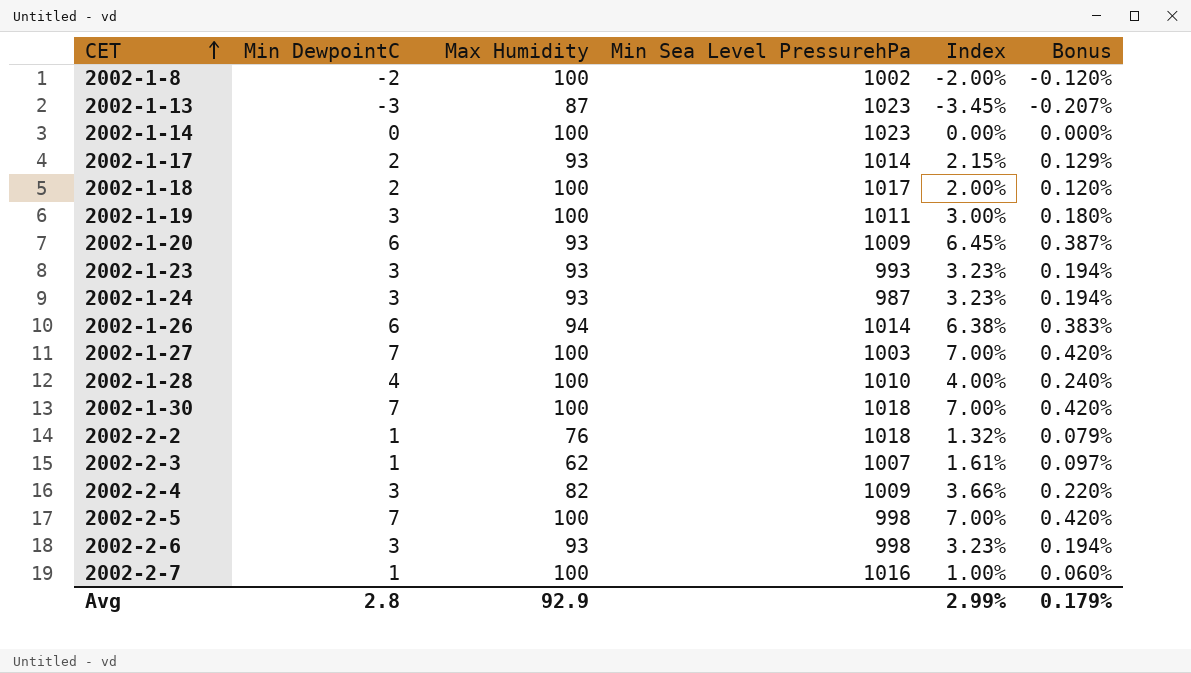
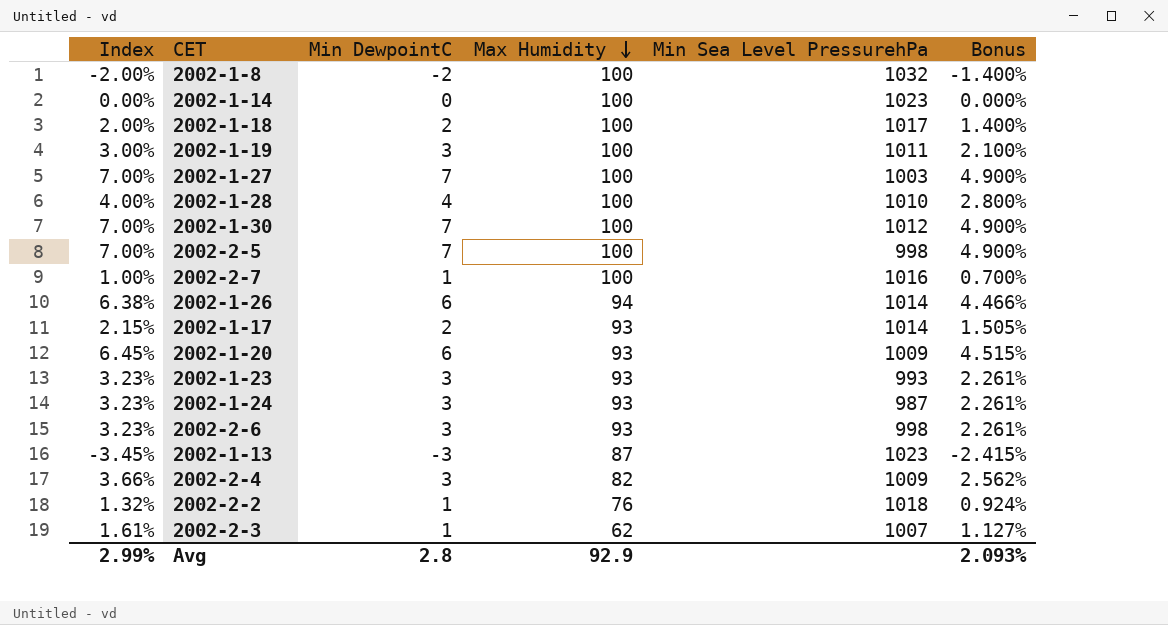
row order: CET ascending -> Max Humidity descending
column Index | position: 5 -> 1
column Bonus | formula: [Index] * 0.06 -> [Index] * 0.7
2002-1-8 | Min Sea Level PressurehPa: 1002 -> 1032
2002-1-30 | Min Sea Level PressurehPa: 1018 -> 1012
Avg | Bonus: 0.179% -> 2.093%

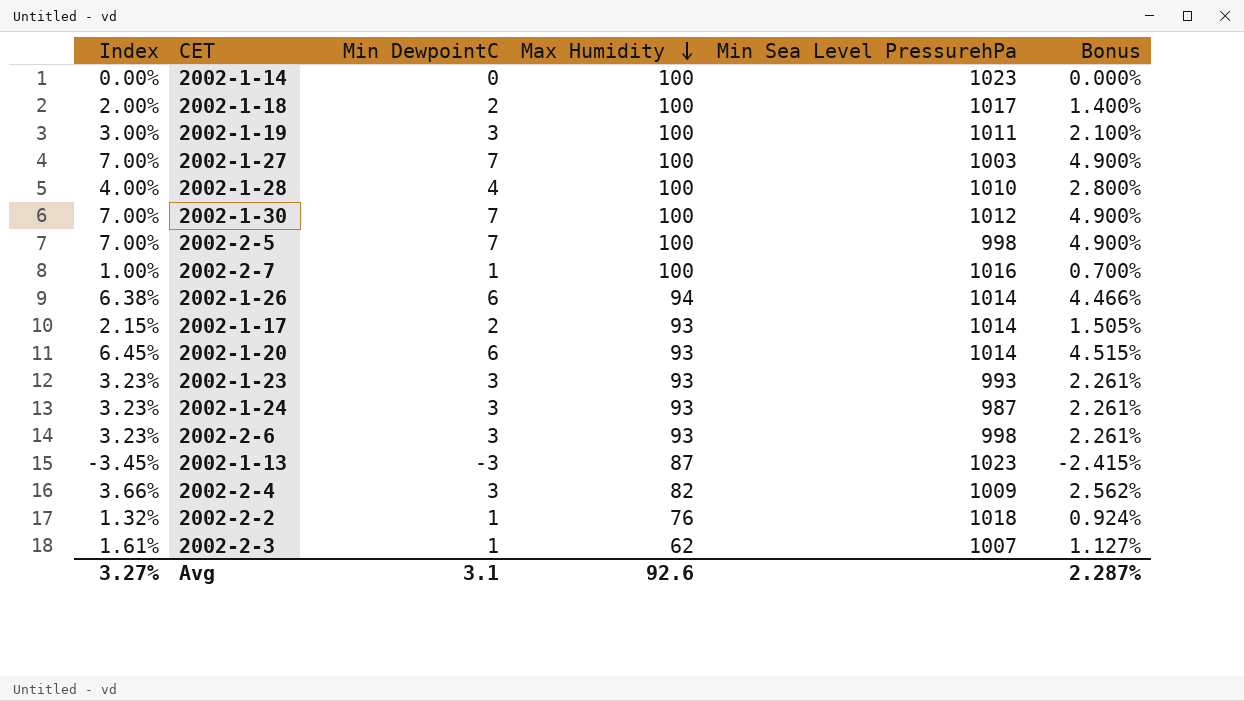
row 2002-1-8: -2.00% | -2 | 100 | 1032 | -1.400% -> none
2002-1-20 | Min Sea Level PressurehPa: 1009 -> 1014
Avg | Index: 2.99% -> 3.27%
Avg | Min DewpointC: 2.8 -> 3.1
Avg | Max Humidity: 92.9 -> 92.6
Avg | Bonus: 2.093% -> 2.287%

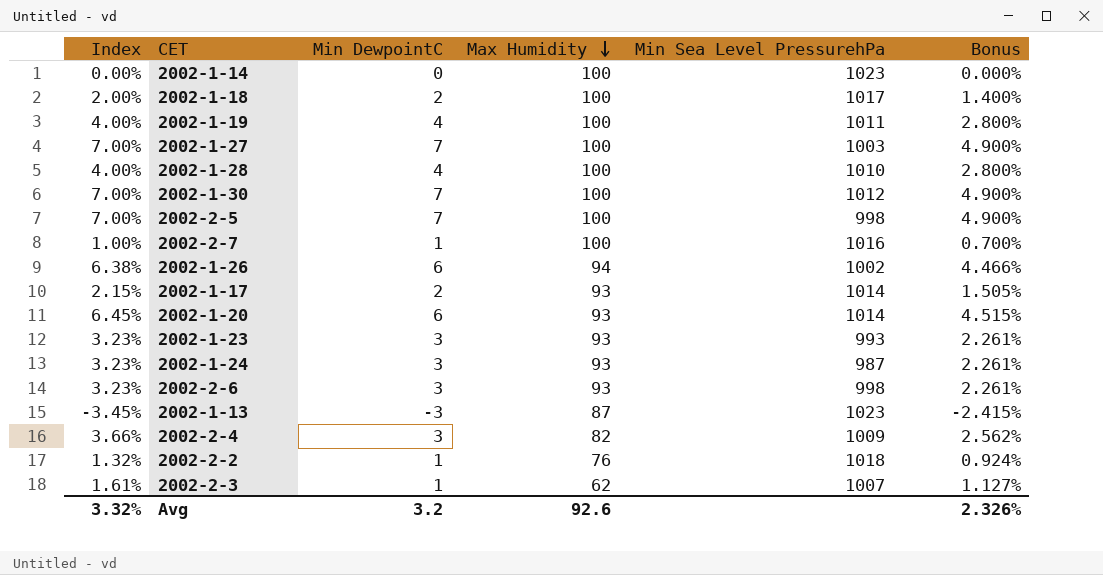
2002-1-19 | Index: 3.00% -> 4.00%
2002-1-19 | Min DewpointC: 3 -> 4
2002-1-19 | Bonus: 2.100% -> 2.800%
2002-1-26 | Min Sea Level PressurehPa: 1014 -> 1002
Avg | Index: 3.27% -> 3.32%
Avg | Min DewpointC: 3.1 -> 3.2
Avg | Bonus: 2.287% -> 2.326%

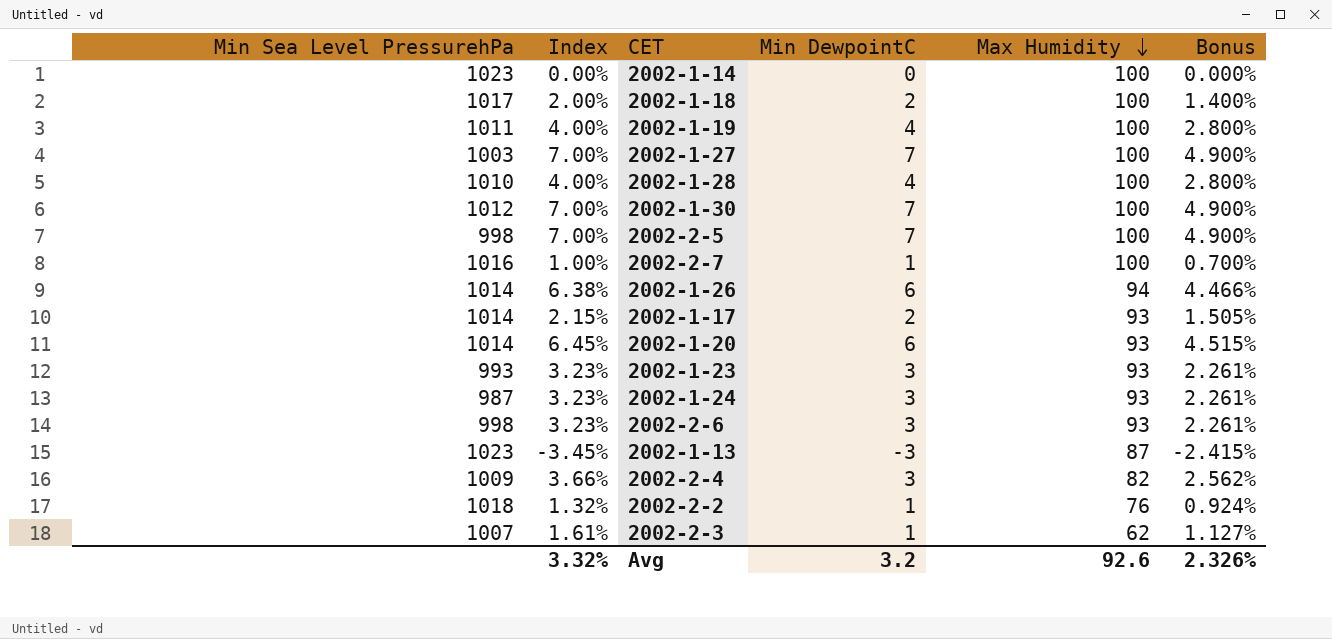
column Min Sea Level PressurehPa | position: 5 -> 1
2002-1-26 | Min Sea Level PressurehPa: 1002 -> 1014

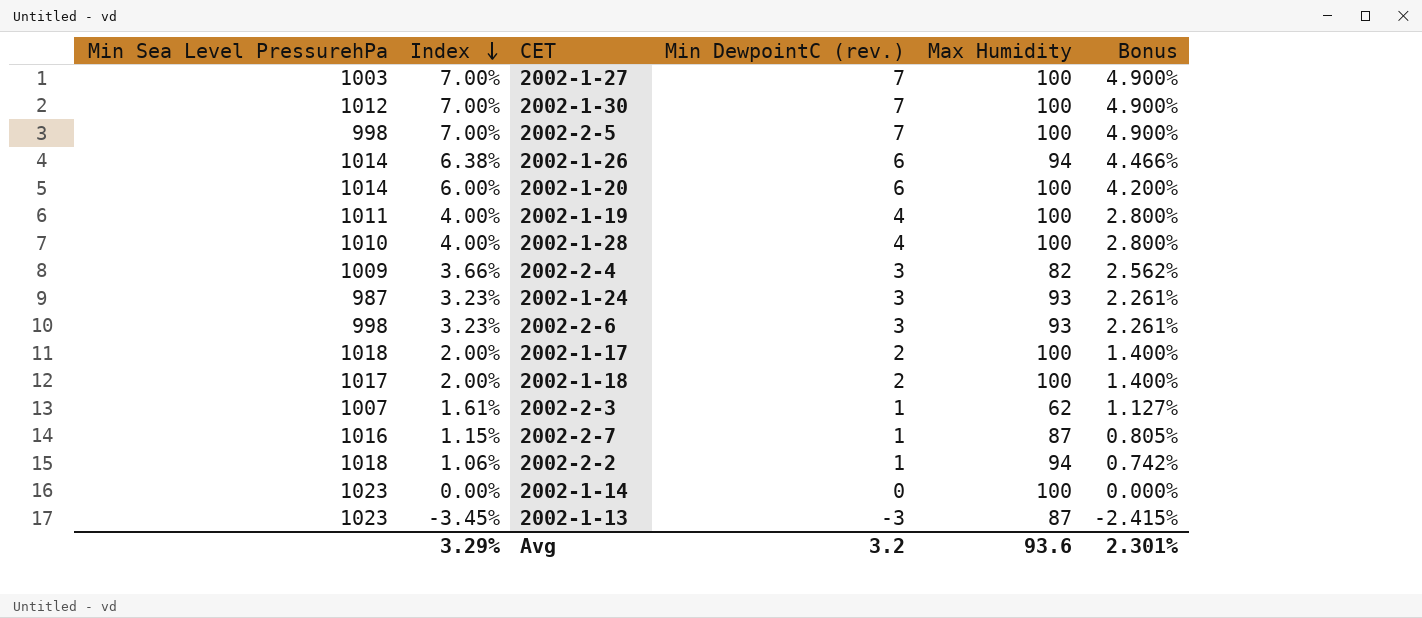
row order: Max Humidity descending -> Index descending
column name: Min DewpointC -> Min DewpointC (rev.)
row 2002-1-23: 993 | 3.23% | 3 | 93 | 2.261% -> none
2002-1-20 | Index: 6.45% -> 6.00%
2002-1-20 | Max Humidity: 93 -> 100
2002-1-20 | Bonus: 4.515% -> 4.200%
2002-1-17 | Min Sea Level PressurehPa: 1014 -> 1018
2002-1-17 | Index: 2.15% -> 2.00%
2002-1-17 | Max Humidity: 93 -> 100
2002-1-17 | Bonus: 1.505% -> 1.400%
2002-2-7 | Index: 1.00% -> 1.15%
2002-2-7 | Max Humidity: 100 -> 87
2002-2-7 | Bonus: 0.700% -> 0.805%
2002-2-2 | Index: 1.32% -> 1.06%
2002-2-2 | Max Humidity: 76 -> 94
2002-2-2 | Bonus: 0.924% -> 0.742%
Avg | Index: 3.32% -> 3.29%
Avg | Max Humidity: 92.6 -> 93.6
Avg | Bonus: 2.326% -> 2.301%

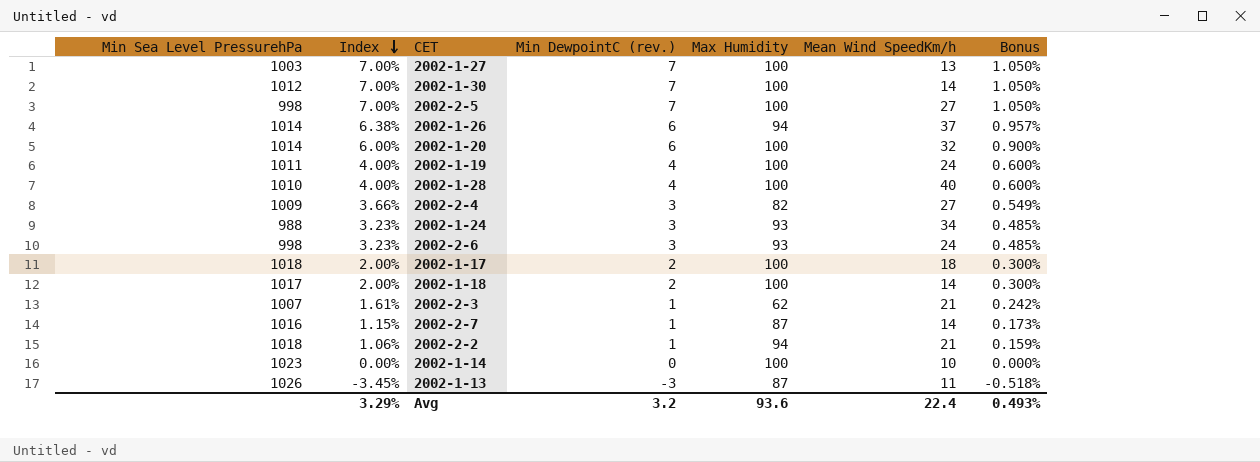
column Mean Wind SpeedKm/h | position: none -> 6
column Bonus | formula: [Index] * 0.7 -> [Index] * 0.15
2002-1-24 | Min Sea Level PressurehPa: 987 -> 988
2002-1-13 | Min Sea Level PressurehPa: 1023 -> 1026
Avg | Bonus: 2.301% -> 0.493%

